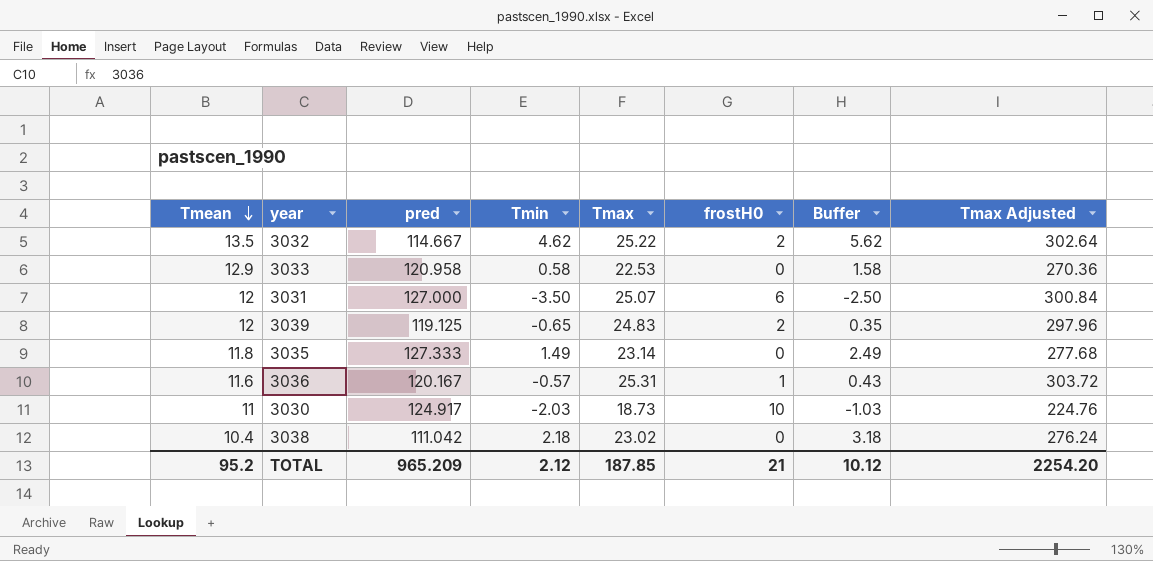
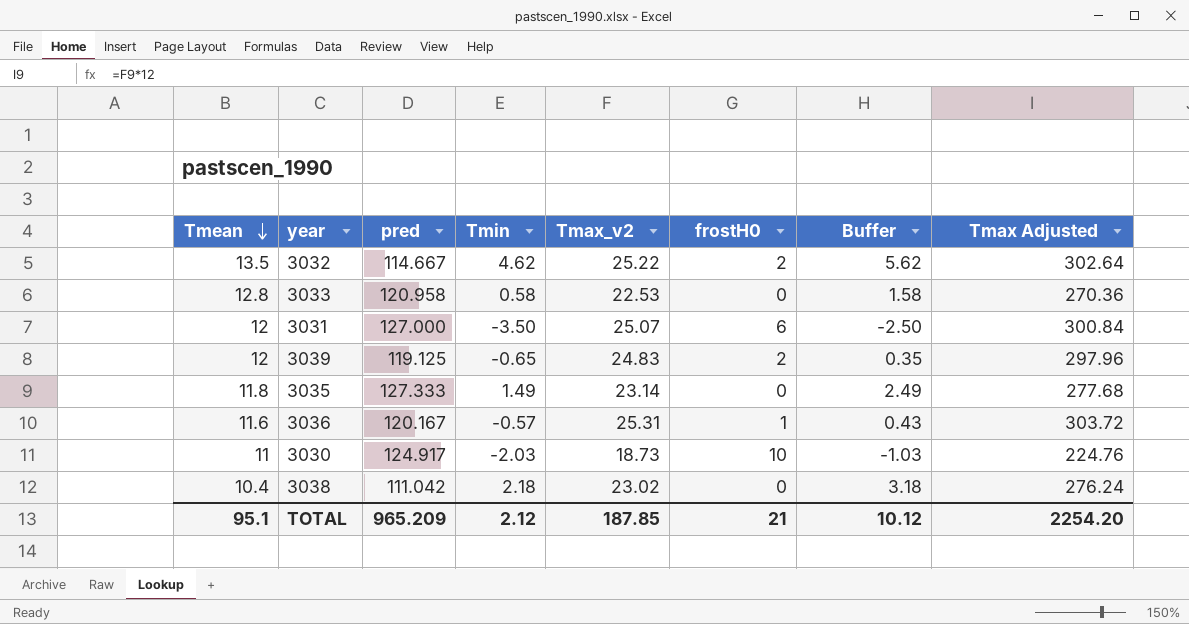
column name: Tmax -> Tmax_v2
3033 | Tmean: 12.9 -> 12.8
TOTAL | Tmean: 95.2 -> 95.1

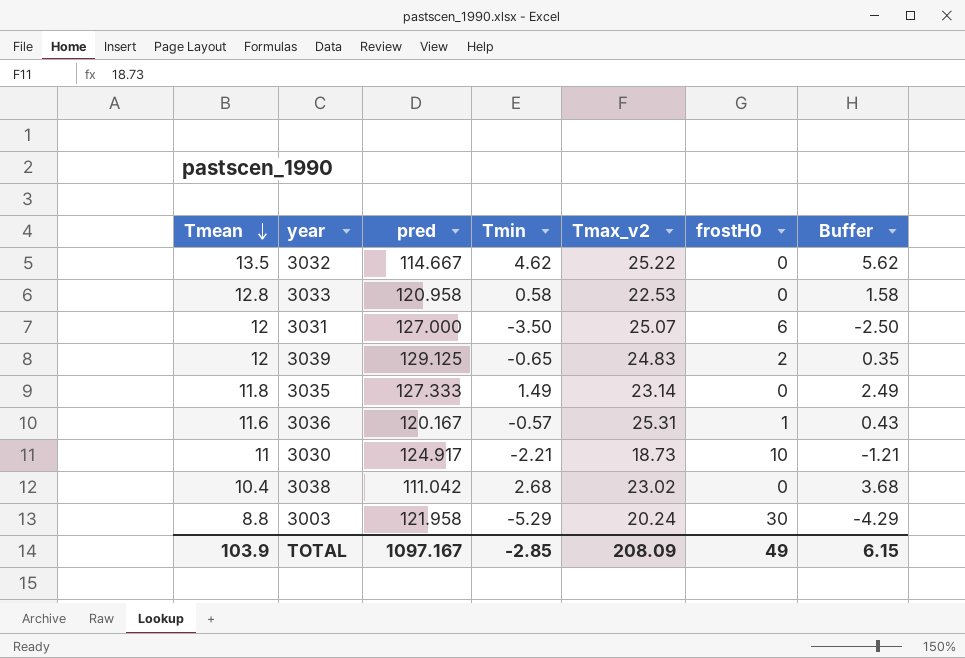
column Tmax Adjusted | formula: [Tmax_v2] * 12 -> none
3032 | frostH0: 2 -> 0
3039 | pred: 119.125 -> 129.125
3030 | Tmin: -2.03 -> -2.21
3030 | Buffer: -1.03 -> -1.21
3038 | Tmin: 2.18 -> 2.68
3038 | Buffer: 3.18 -> 3.68
row 3003: none -> 8.8 | 121.958 | -5.29 | 20.24 | 30 | -4.29
TOTAL | Tmean: 95.1 -> 103.9
TOTAL | pred: 965.209 -> 1097.167
TOTAL | Tmin: 2.12 -> -2.85
TOTAL | Tmax_v2: 187.85 -> 208.09
TOTAL | frostH0: 21 -> 49
TOTAL | Buffer: 10.12 -> 6.15

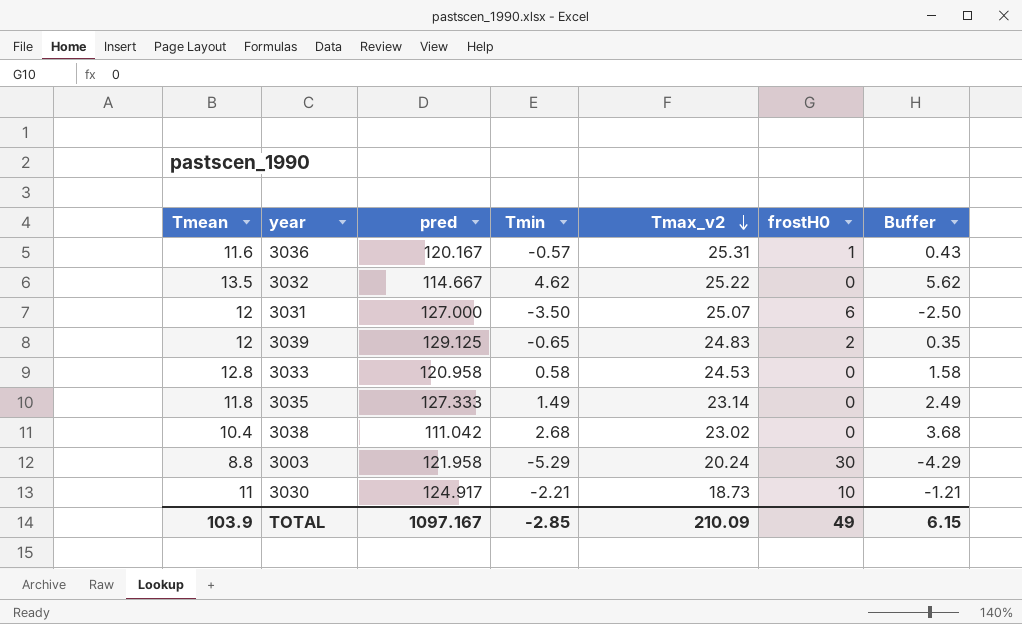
row order: Tmean descending -> Tmax_v2 descending
3033 | Tmax_v2: 22.53 -> 24.53
TOTAL | Tmax_v2: 208.09 -> 210.09

